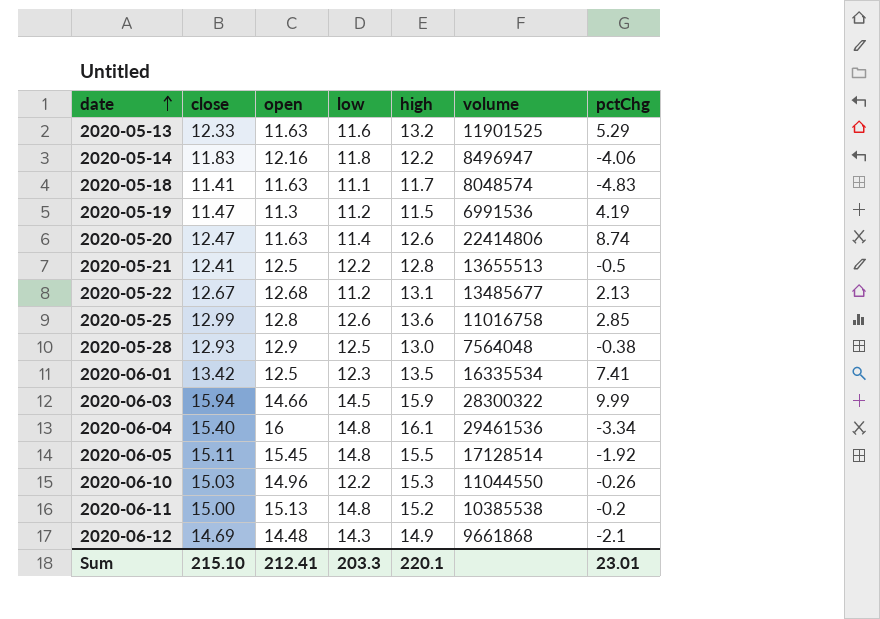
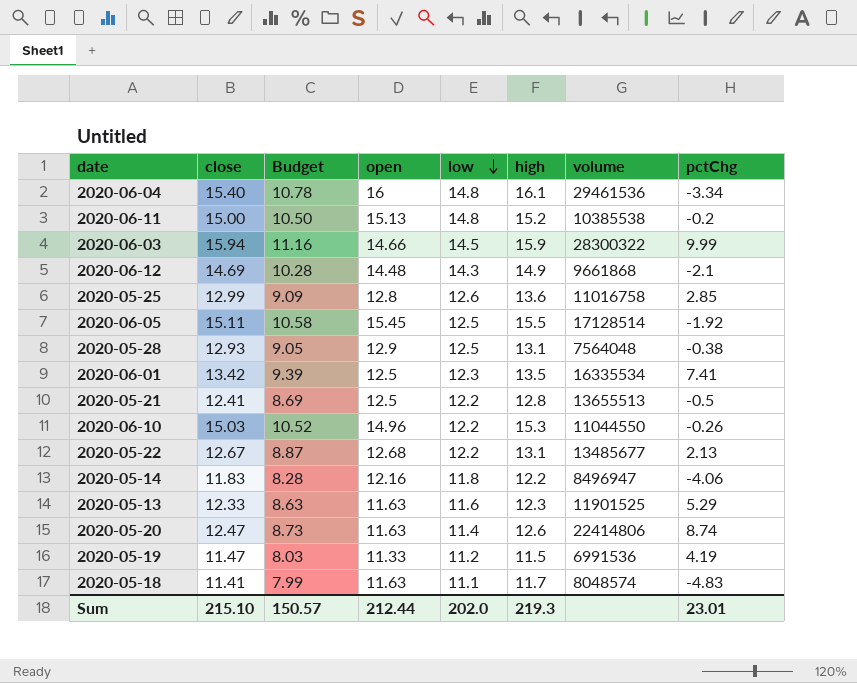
row order: date ascending -> low descending
column Budget | formula: none -> [close] * 0.7
2020-06-05 | low: 14.8 -> 12.5
2020-05-28 | high: 13.0 -> 13.1
2020-05-22 | low: 11.2 -> 12.2
2020-05-13 | high: 13.2 -> 12.3
2020-05-19 | open: 11.3 -> 11.33
Sum | open: 212.41 -> 212.44
Sum | low: 203.3 -> 202.0
Sum | high: 220.1 -> 219.3

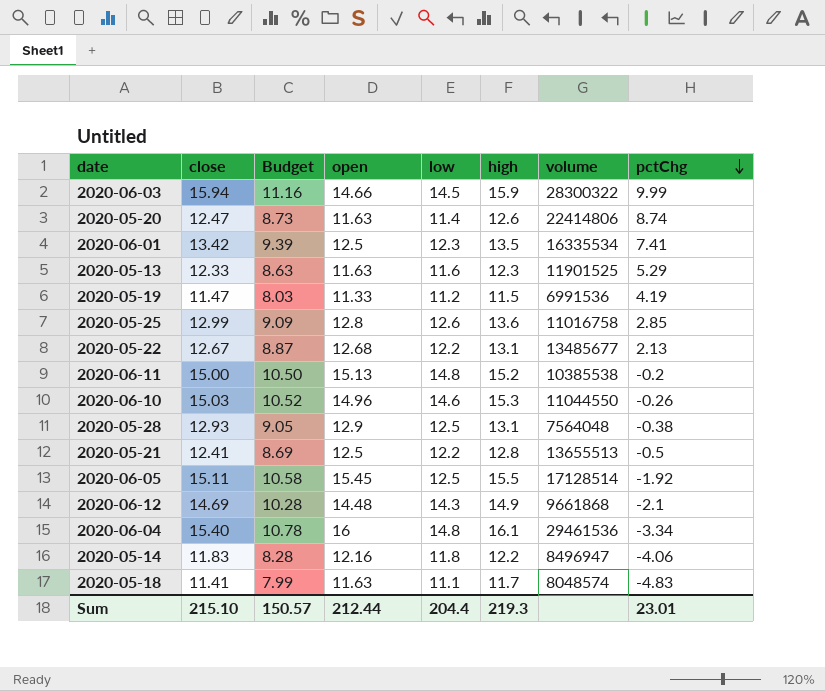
row order: low descending -> pctChg descending
2020-06-10 | low: 12.2 -> 14.6
Sum | low: 202.0 -> 204.4

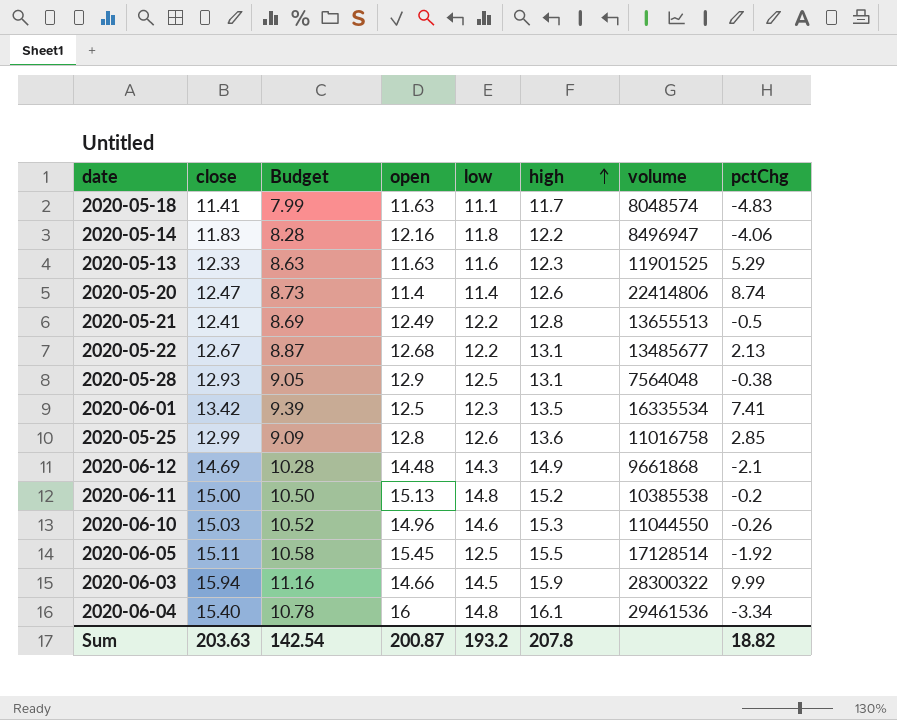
row order: pctChg descending -> high ascending
row 2020-05-19: 11.47 | 8.03 | 11.33 | 11.2 | 11.5 | 6991536 | 4.19 -> none
2020-05-20 | open: 11.63 -> 11.4
2020-05-21 | open: 12.5 -> 12.49
Sum | close: 215.10 -> 203.63
Sum | Budget: 150.57 -> 142.54
Sum | open: 212.44 -> 200.87
Sum | low: 204.4 -> 193.2
Sum | high: 219.3 -> 207.8
Sum | pctChg: 23.01 -> 18.82

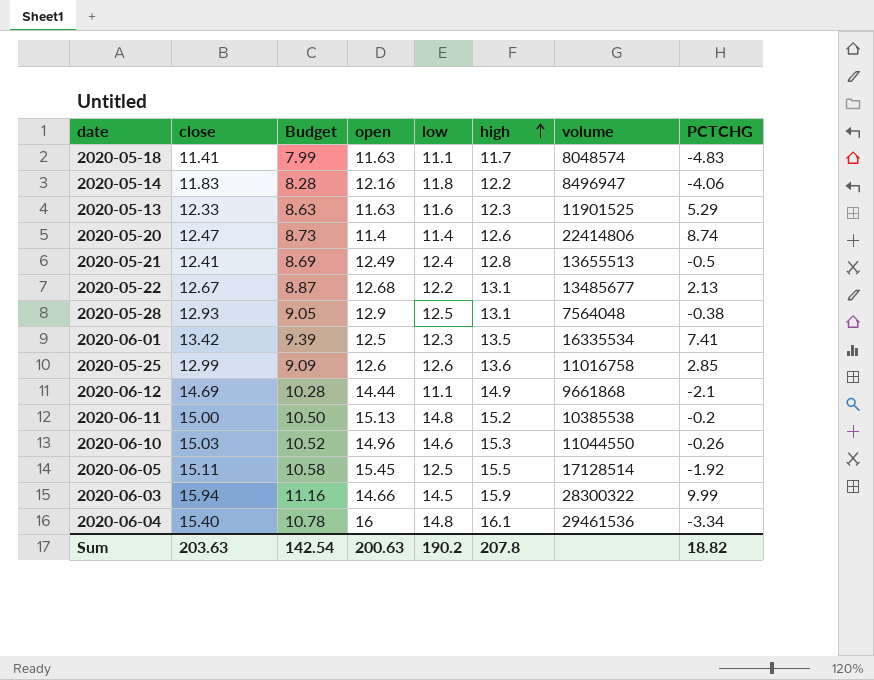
column name: pctChg -> PCTCHG
2020-05-21 | low: 12.2 -> 12.4
2020-05-25 | open: 12.8 -> 12.6
2020-06-12 | open: 14.48 -> 14.44
2020-06-12 | low: 14.3 -> 11.1
Sum | open: 200.87 -> 200.63
Sum | low: 193.2 -> 190.2

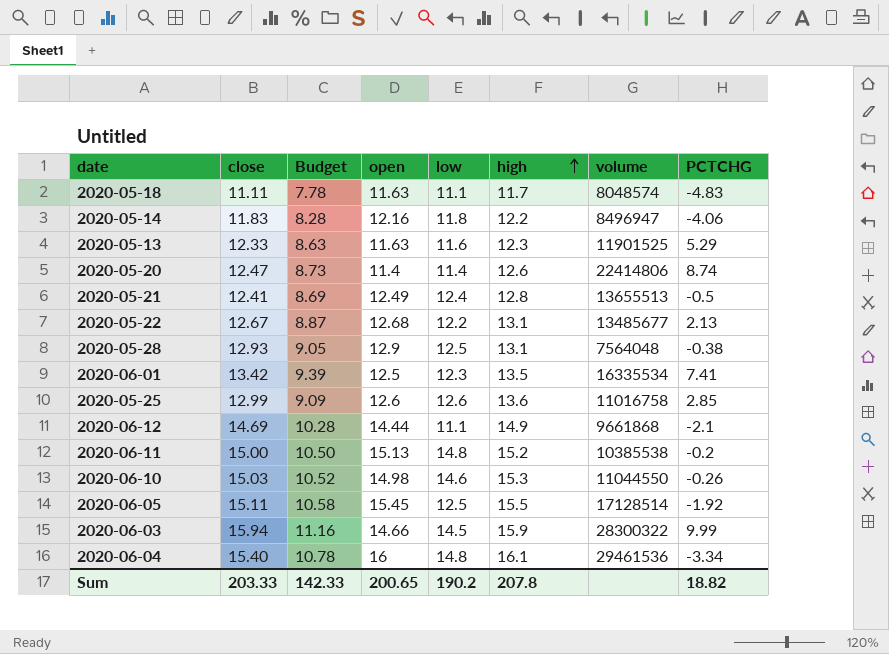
2020-05-18 | close: 11.41 -> 11.11
2020-05-18 | Budget: 7.99 -> 7.78
2020-06-10 | open: 14.96 -> 14.98
Sum | close: 203.63 -> 203.33
Sum | Budget: 142.54 -> 142.33
Sum | open: 200.63 -> 200.65

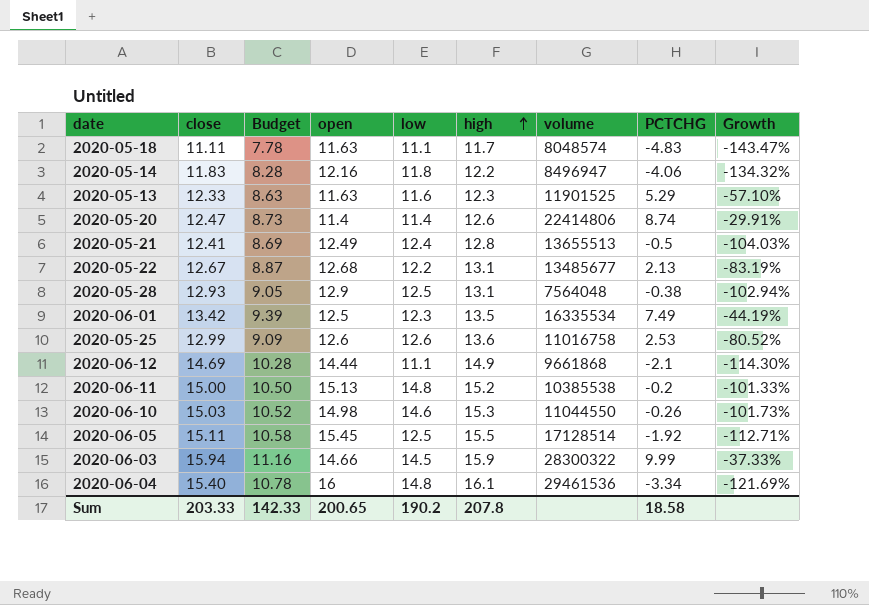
column Growth | formula: none -> ([PCTCHG] - [close]) / [close]
2020-06-01 | PCTCHG: 7.41 -> 7.49
2020-05-25 | PCTCHG: 2.85 -> 2.53
Sum | PCTCHG: 18.82 -> 18.58

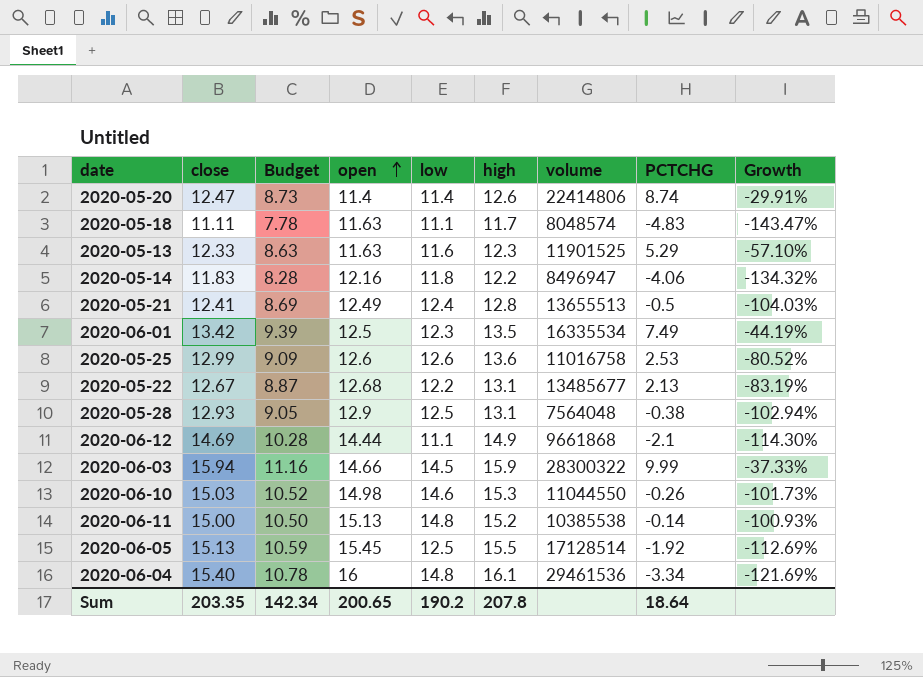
row order: high ascending -> open ascending
2020-06-11 | PCTCHG: -0.2 -> -0.14
2020-06-11 | Growth: -101.33% -> -100.93%
2020-06-05 | close: 15.11 -> 15.13
2020-06-05 | Budget: 10.58 -> 10.59
2020-06-05 | Growth: -112.71% -> -112.69%
Sum | close: 203.33 -> 203.35
Sum | Budget: 142.33 -> 142.34
Sum | PCTCHG: 18.58 -> 18.64

